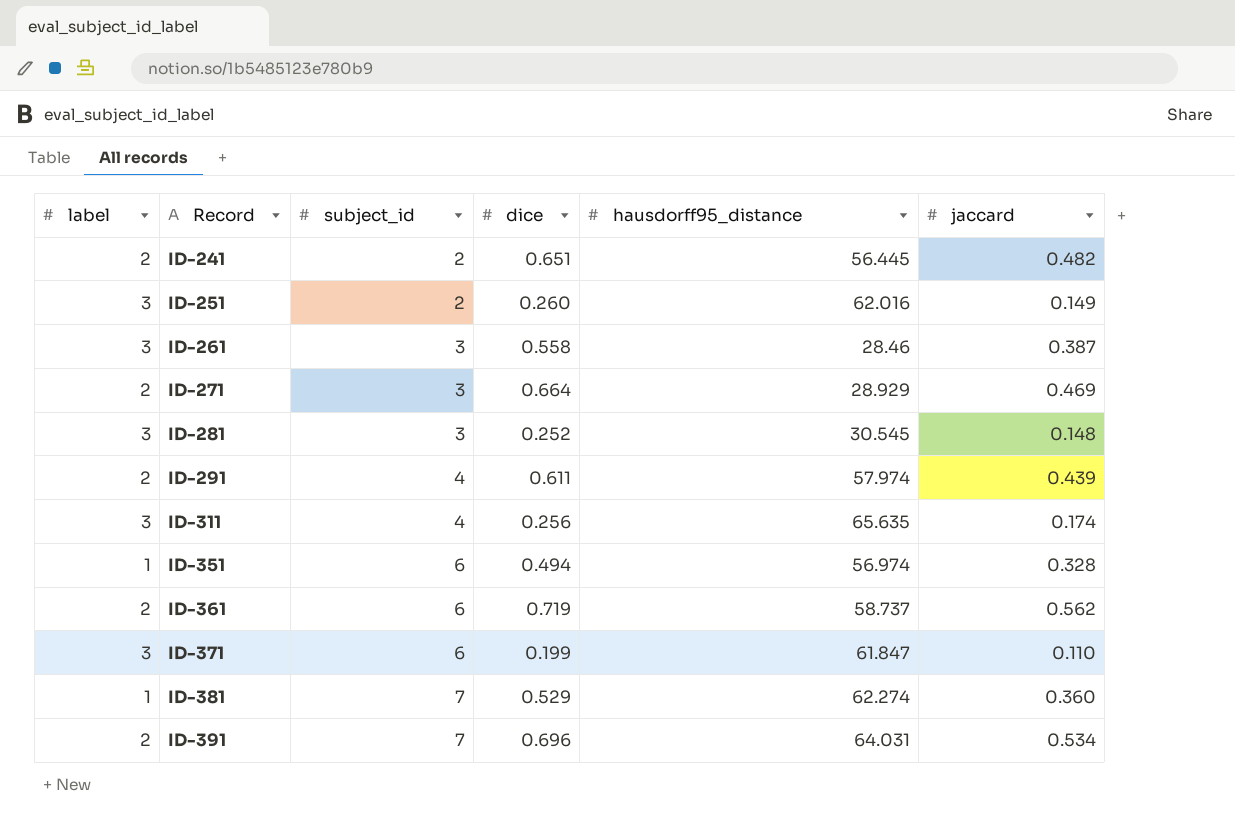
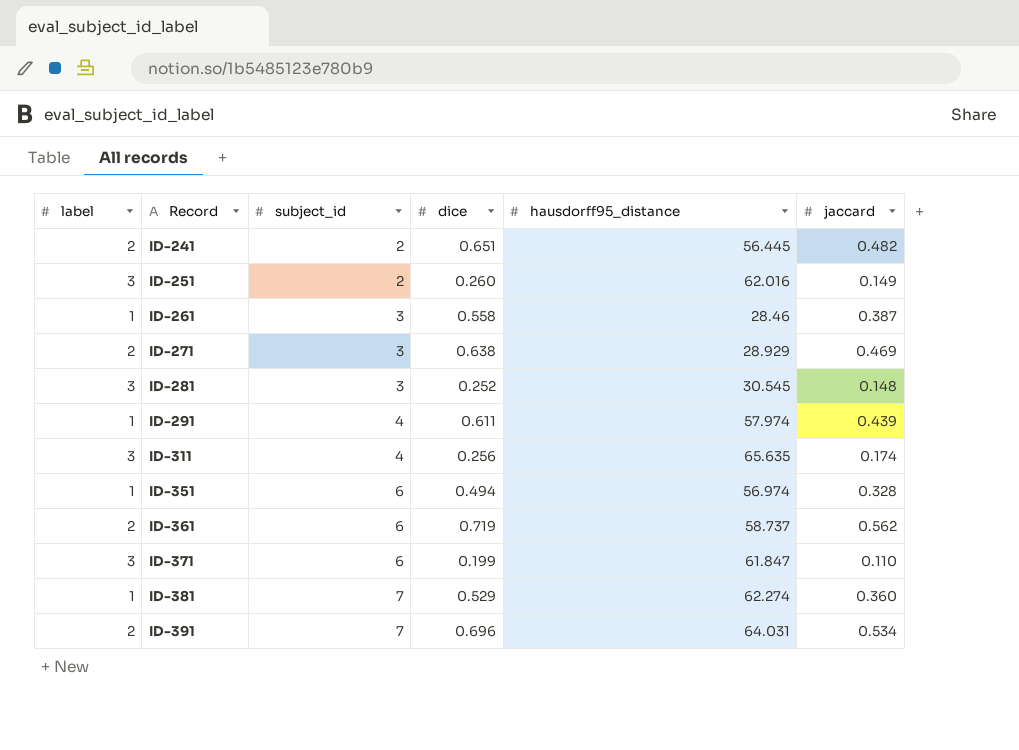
ID-261 | label: 3 -> 1
ID-271 | dice: 0.664 -> 0.638
ID-291 | label: 2 -> 1

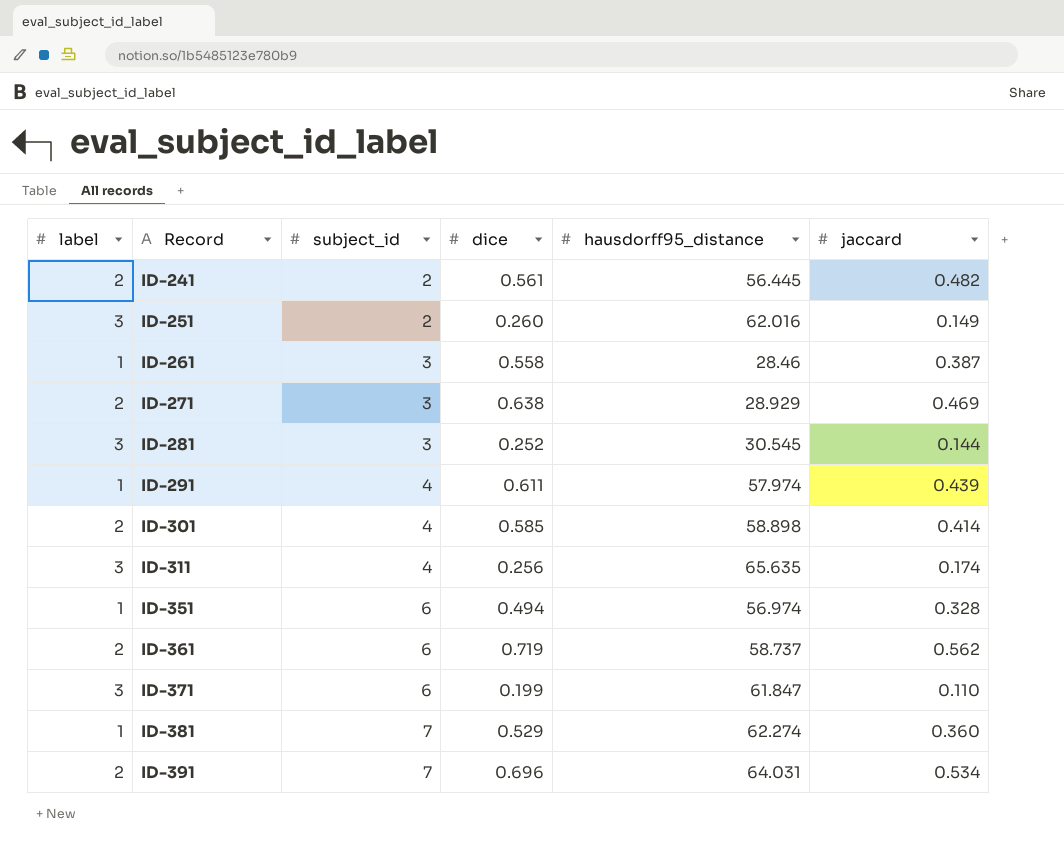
ID-241 | dice: 0.651 -> 0.561
ID-281 | jaccard: 0.148 -> 0.144
row ID-301: none -> 2 | 4 | 0.585 | 58.898 | 0.414

